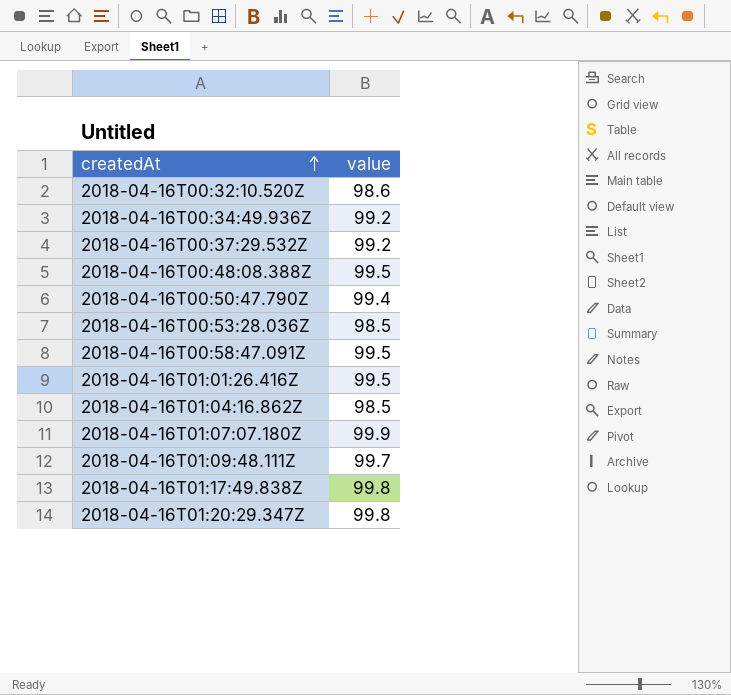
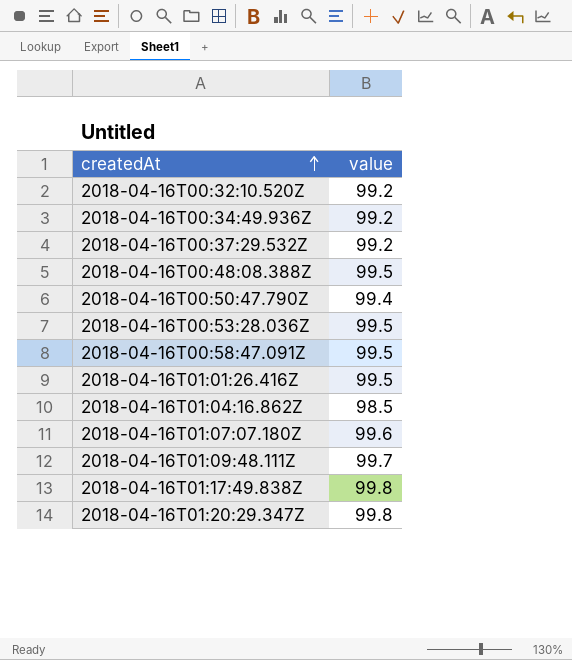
2018-04-16T00:32:10.520Z | value: 98.6 -> 99.2
2018-04-16T00:53:28.036Z | value: 98.5 -> 99.5
2018-04-16T01:07:07.180Z | value: 99.9 -> 99.6

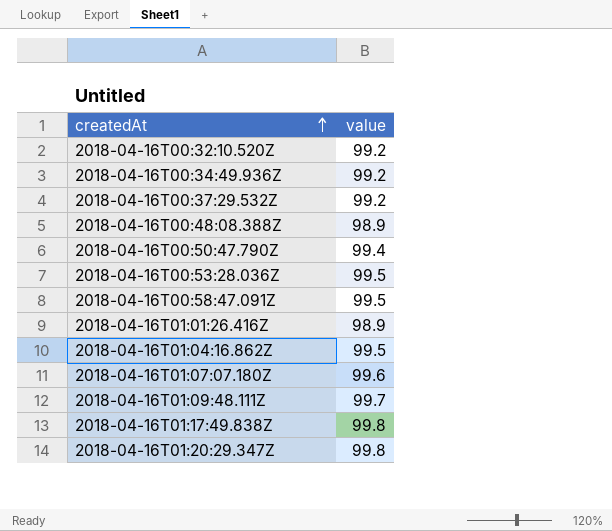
2018-04-16T00:48:08.388Z | value: 99.5 -> 98.9
2018-04-16T01:01:26.416Z | value: 99.5 -> 98.9
2018-04-16T01:04:16.862Z | value: 98.5 -> 99.5

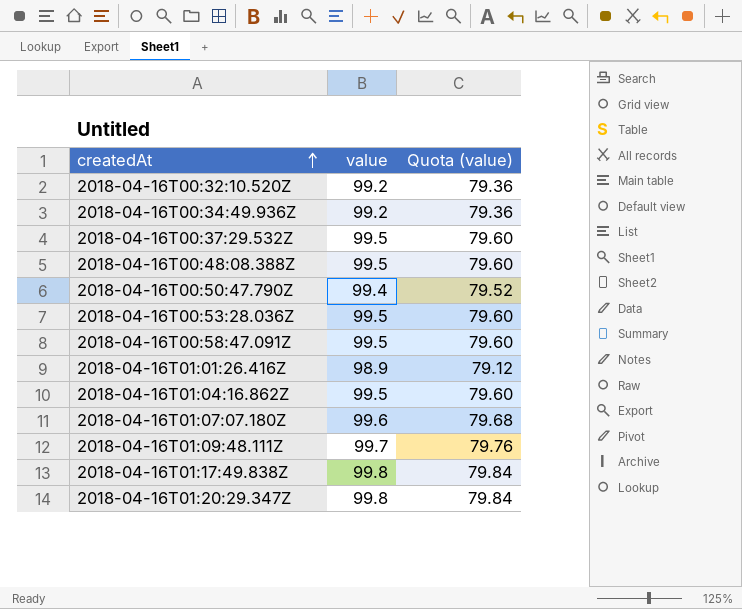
column Quota (value) | formula: none -> [value] * 0.8
2018-04-16T00:37:29.532Z | value: 99.2 -> 99.5
2018-04-16T00:48:08.388Z | value: 98.9 -> 99.5

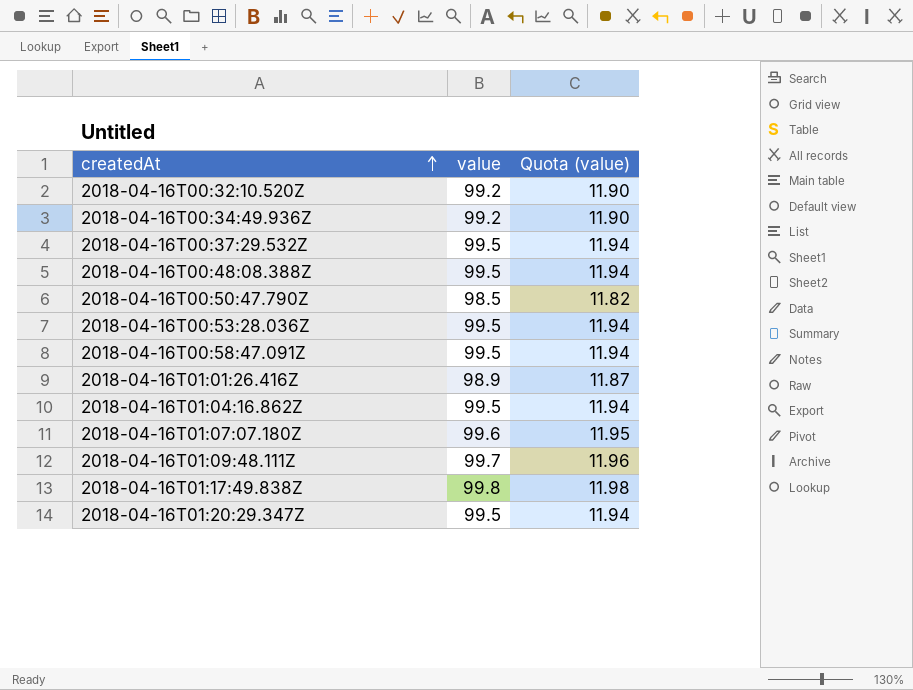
column Quota (value) | formula: [value] * 0.8 -> [value] * 0.12
2018-04-16T00:50:47.790Z | value: 99.4 -> 98.5
2018-04-16T01:20:29.347Z | value: 99.8 -> 99.5

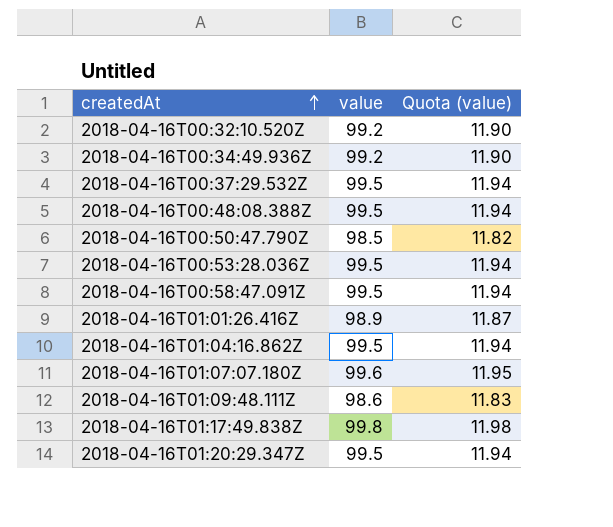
2018-04-16T01:09:48.111Z | value: 99.7 -> 98.6
2018-04-16T01:09:48.111Z | Quota (value): 11.96 -> 11.83

